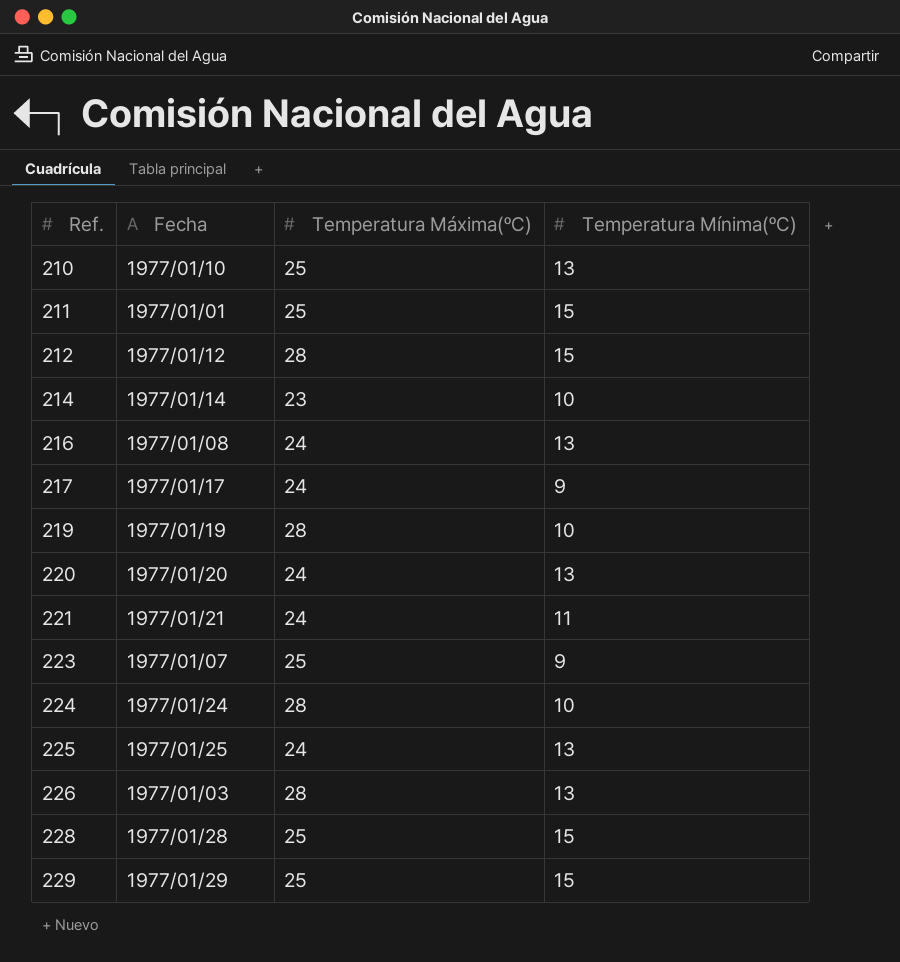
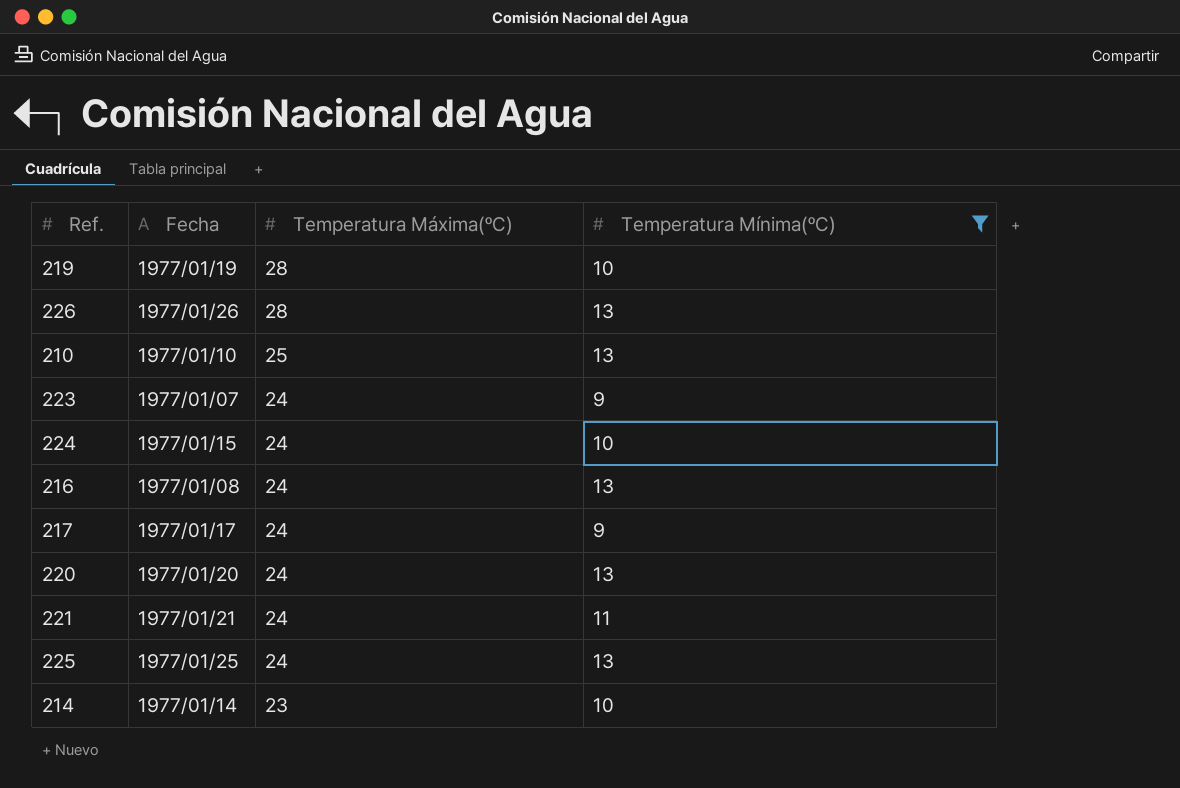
filter: none -> Temperatura Mínima(ºC) != 15
row order: Ref. ascending -> Temperatura Máxima(ºC) descending
226 | Fecha: 1977/01/03 -> 1977/01/26
223 | Temperatura Máxima(ºC): 25 -> 24
224 | Fecha: 1977/01/24 -> 1977/01/15
224 | Temperatura Máxima(ºC): 28 -> 24

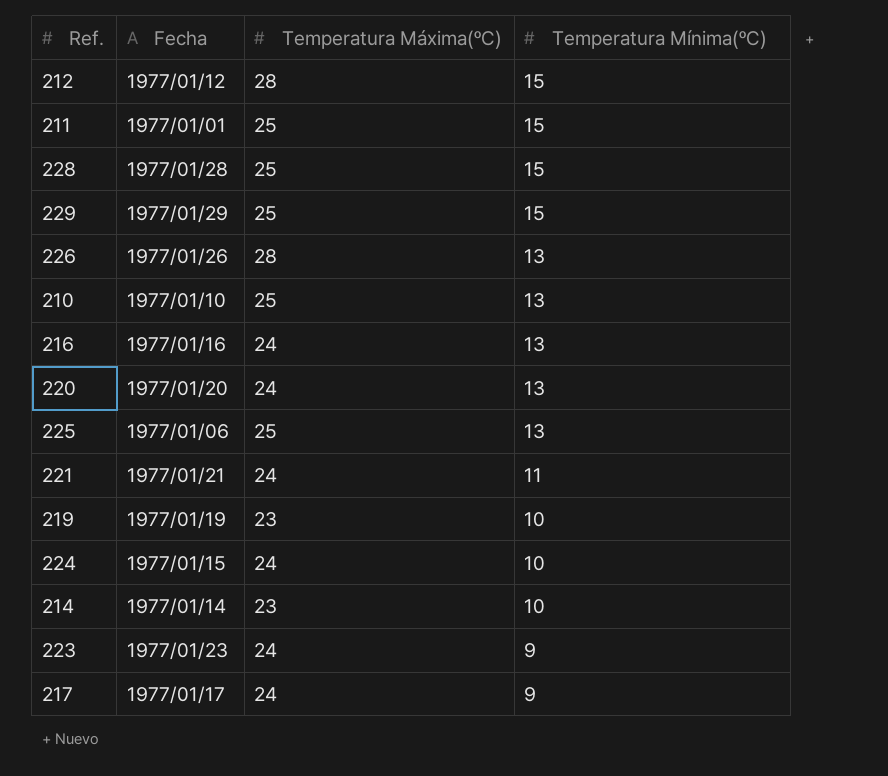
filter: Temperatura Mínima(ºC) != 15 -> none
row order: Temperatura Máxima(ºC) descending -> Temperatura Mínima(ºC) descending
216 | Fecha: 1977/01/08 -> 1977/01/16
225 | Fecha: 1977/01/25 -> 1977/01/06
225 | Temperatura Máxima(ºC): 24 -> 25
219 | Temperatura Máxima(ºC): 28 -> 23
223 | Fecha: 1977/01/07 -> 1977/01/23

